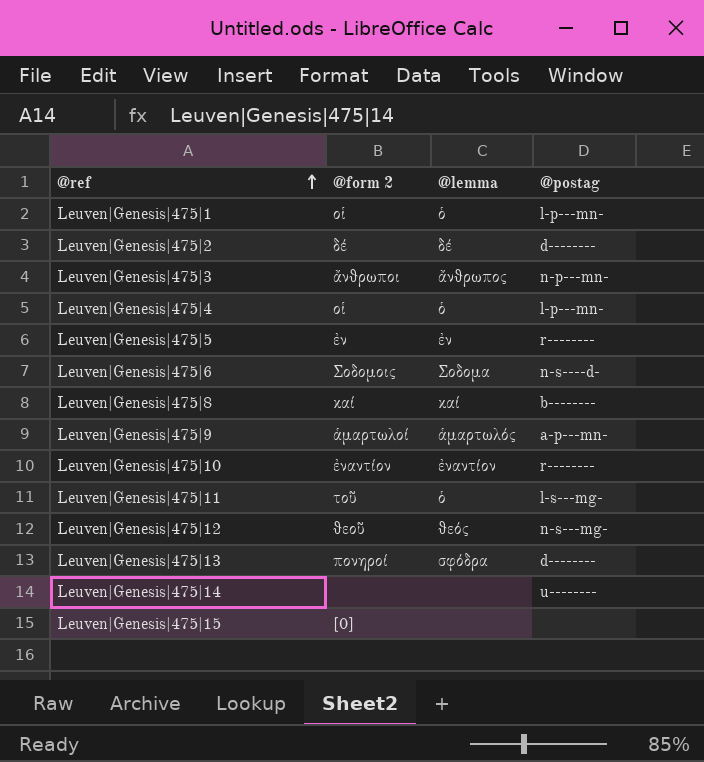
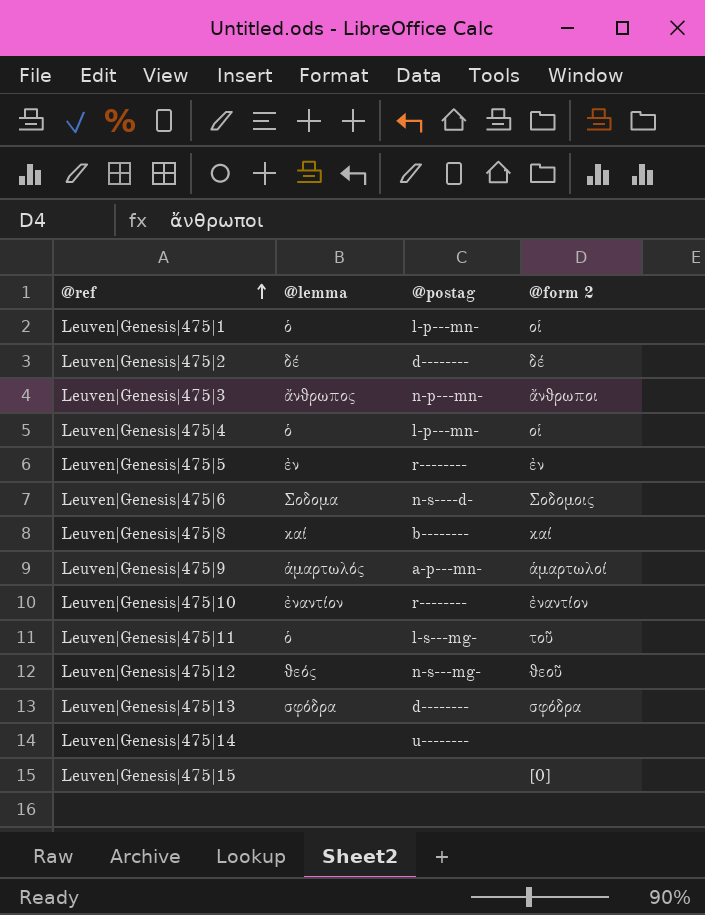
column @form 2 | position: 2 -> 4
Leuven|Genesis|475|13 | @form 2: πονηροί -> σφόδρα

